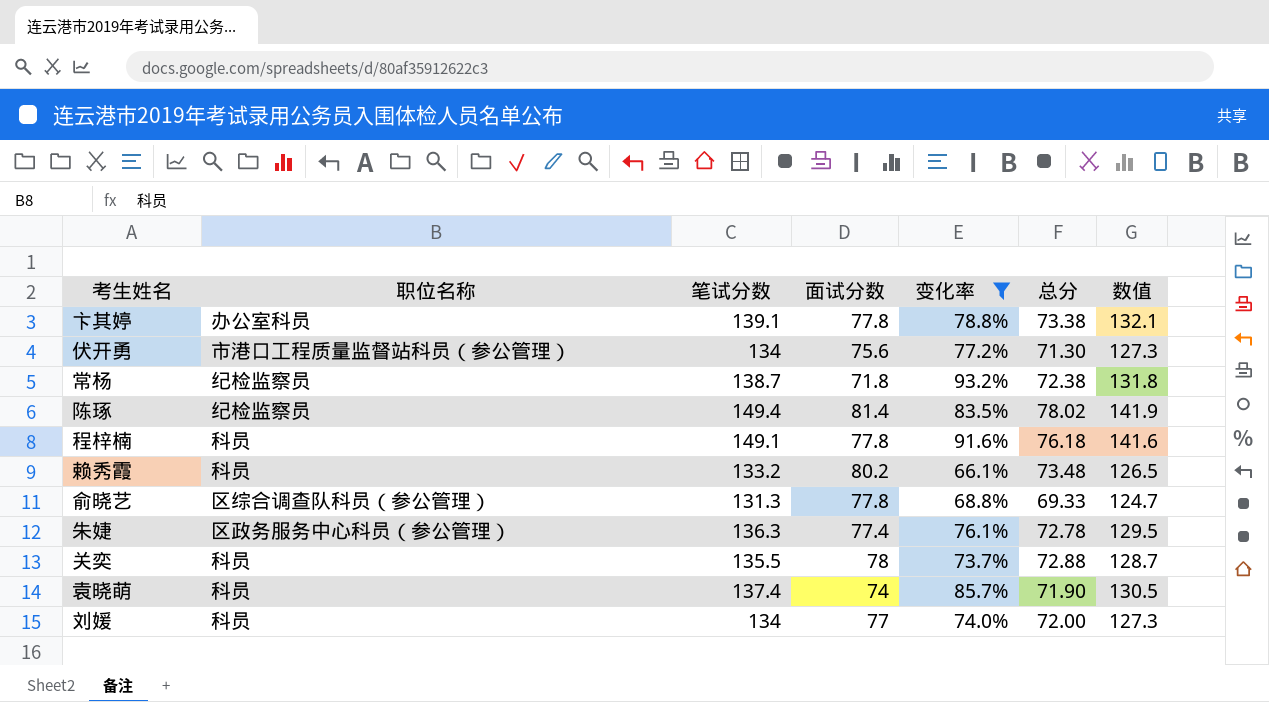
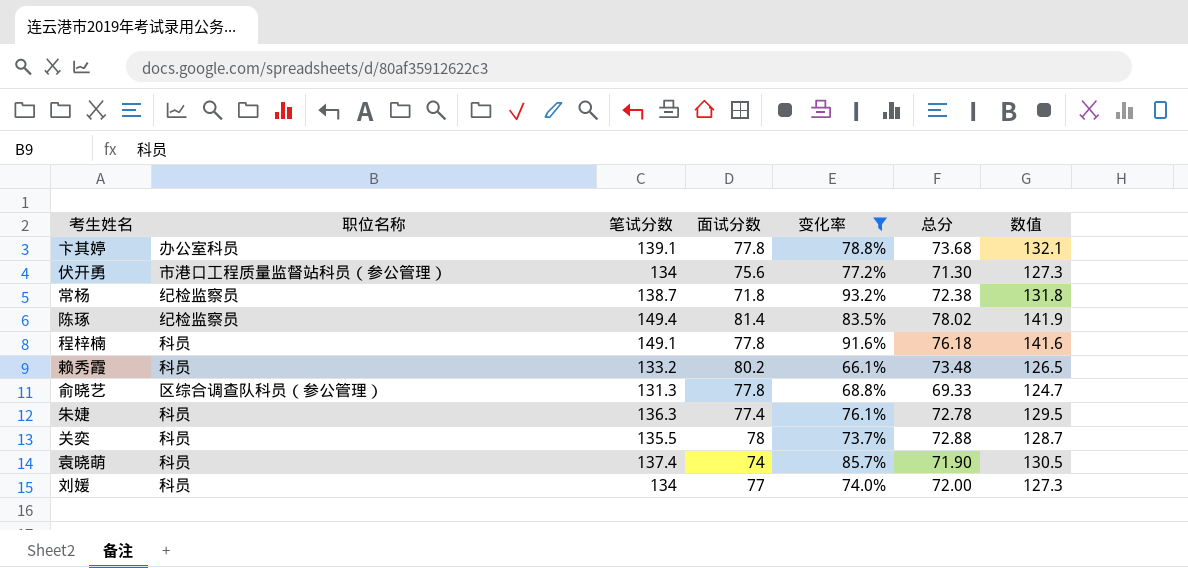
卞其婷 | 总分: 73.38 -> 73.68
朱婕 | 职位名称: 区政务服务中心科员（参公管理） -> 科员

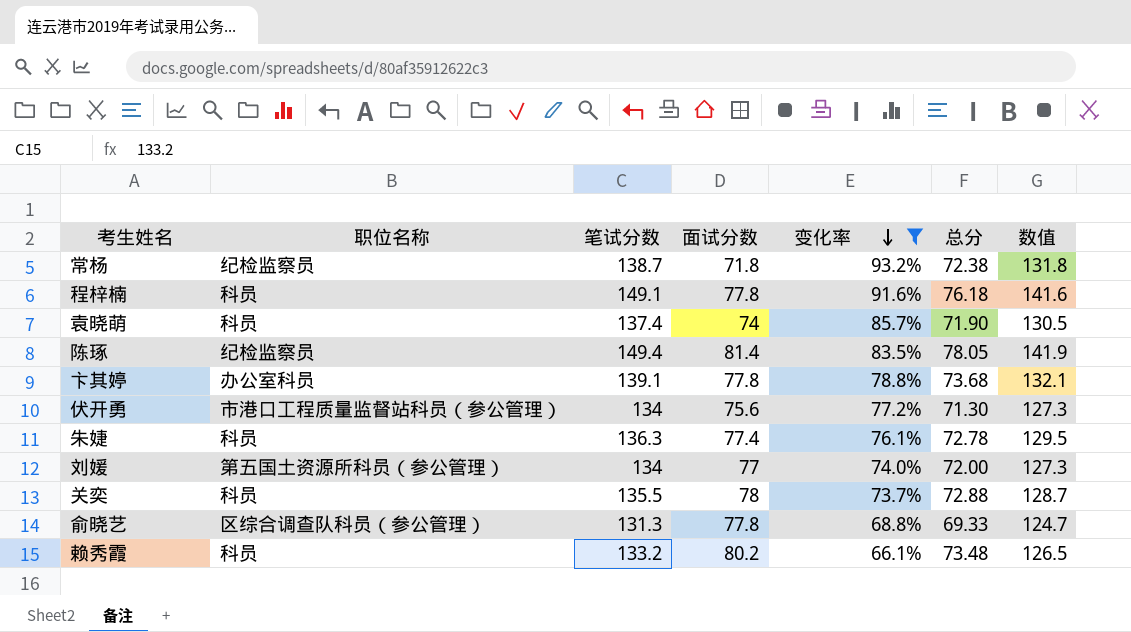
row order: none -> 变化率 descending
陈琢 | 总分: 78.02 -> 78.05
刘媛 | 职位名称: 科员 -> 第五国土资源所科员（参公管理）

